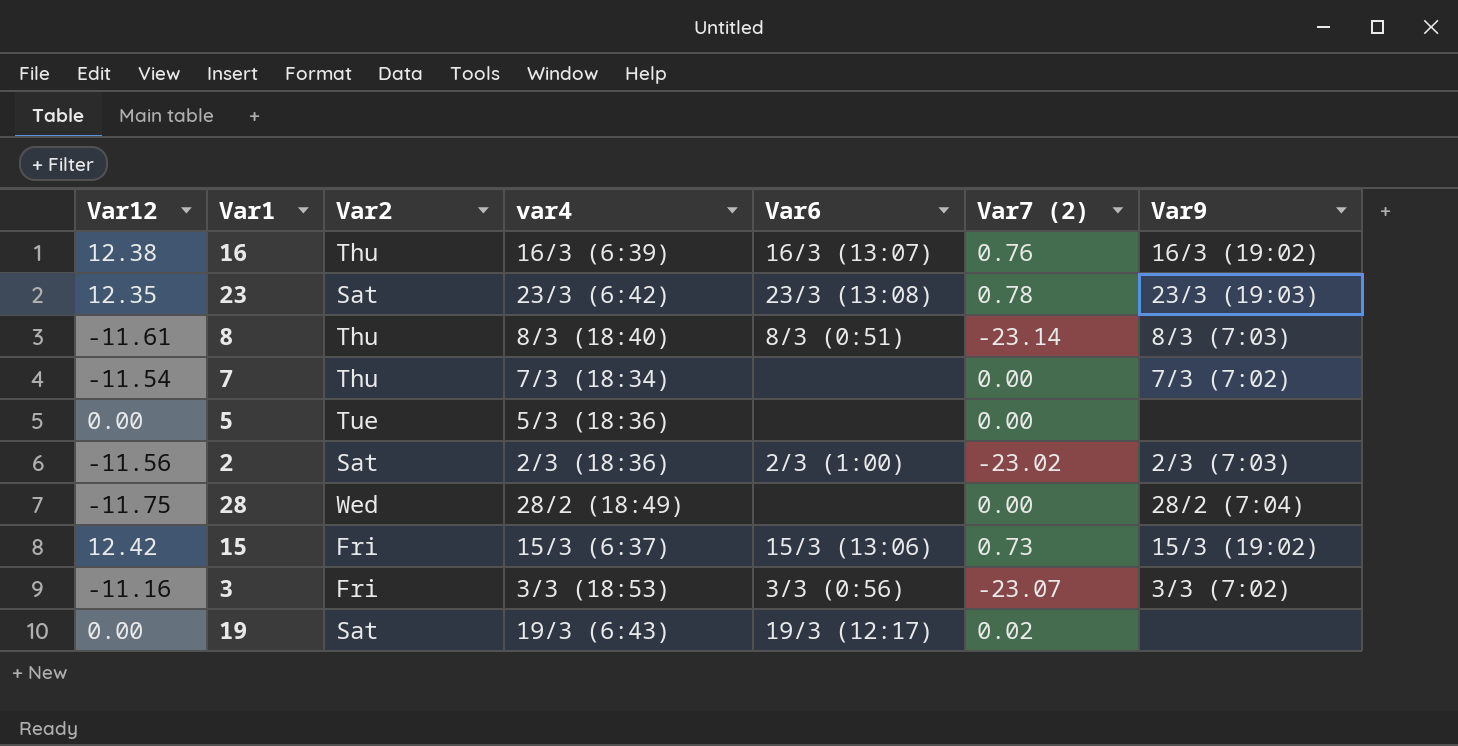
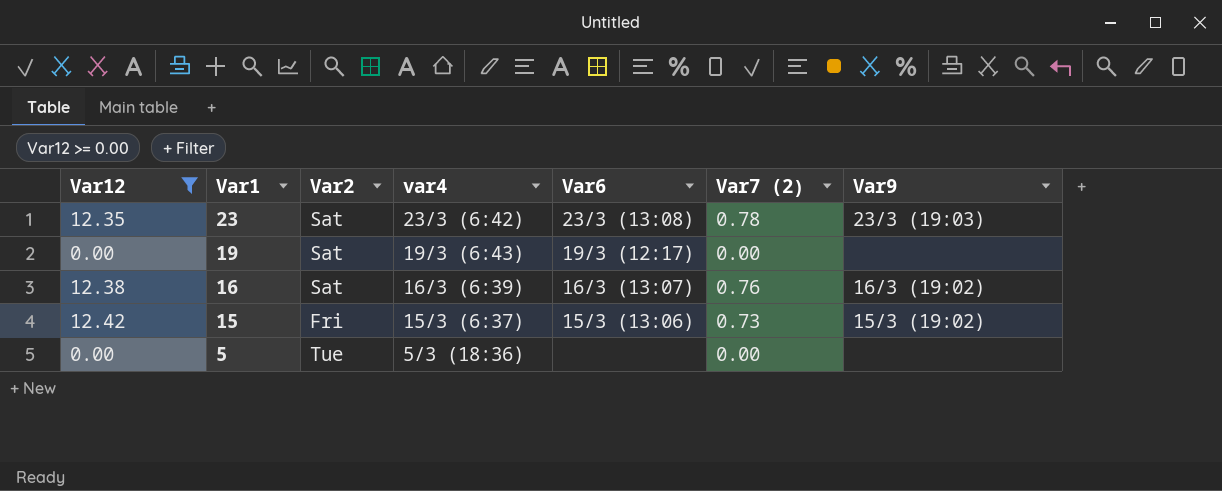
filter: none -> Var12 >= 0.00
row order: none -> Var1 descending
19 | Var7 (2): 0.02 -> 0.00
16 | Var2: Thu -> Sat

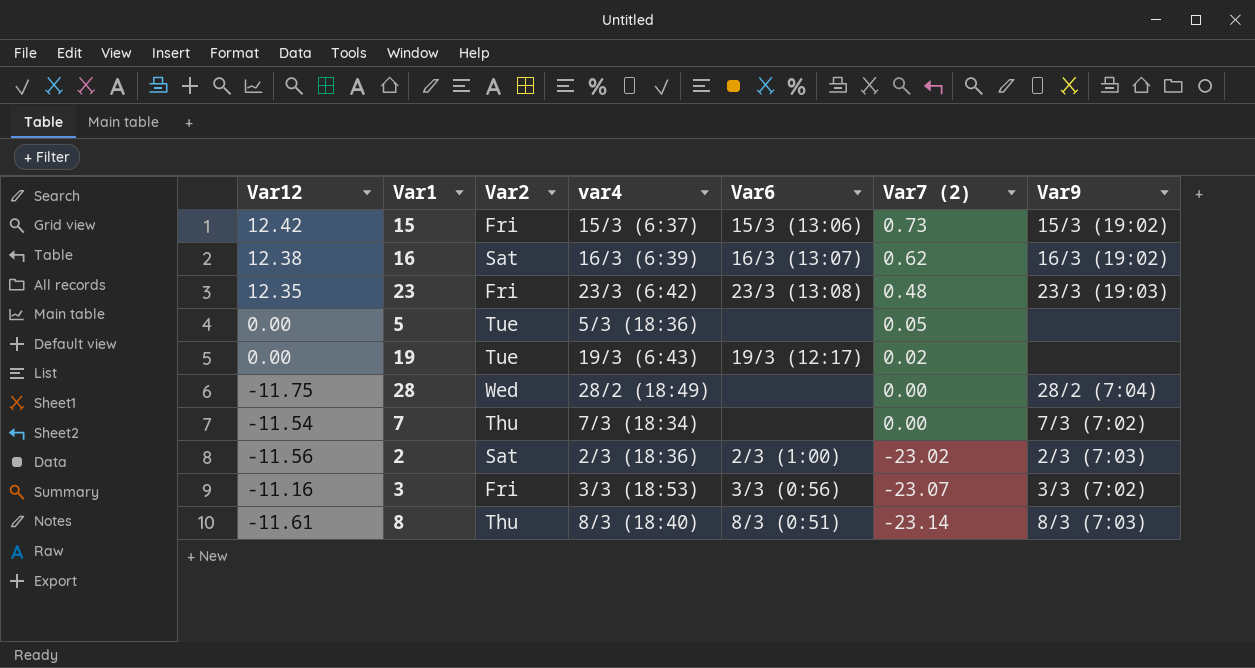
filter: Var12 >= 0.00 -> none
row order: Var1 descending -> Var7 (2) descending
16 | Var7 (2): 0.76 -> 0.62
23 | Var2: Sat -> Fri
23 | Var7 (2): 0.78 -> 0.48
5 | Var7 (2): 0.00 -> 0.05
19 | Var2: Sat -> Tue
19 | Var7 (2): 0.00 -> 0.02

